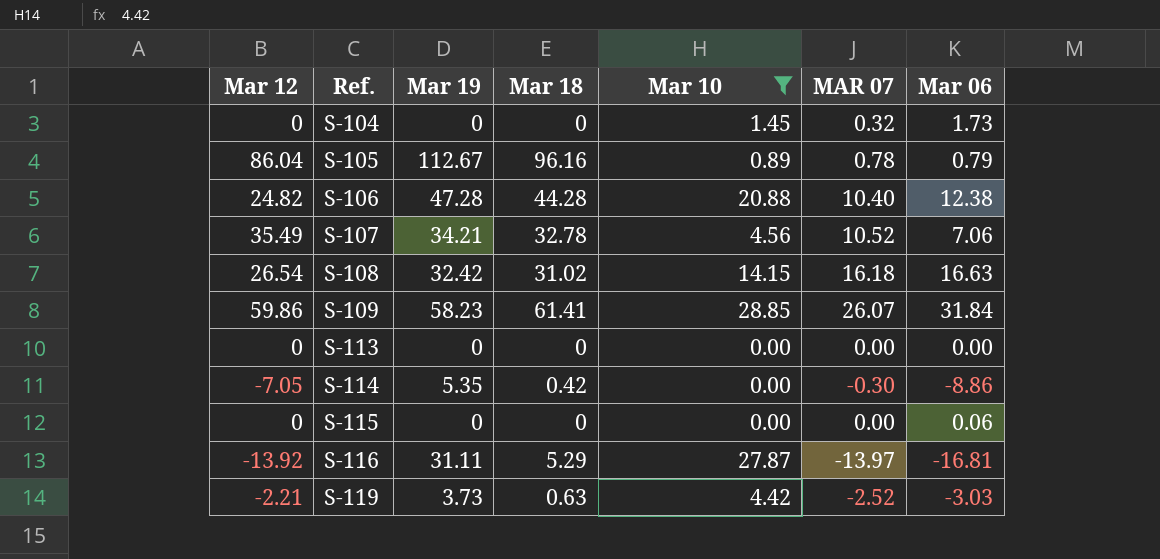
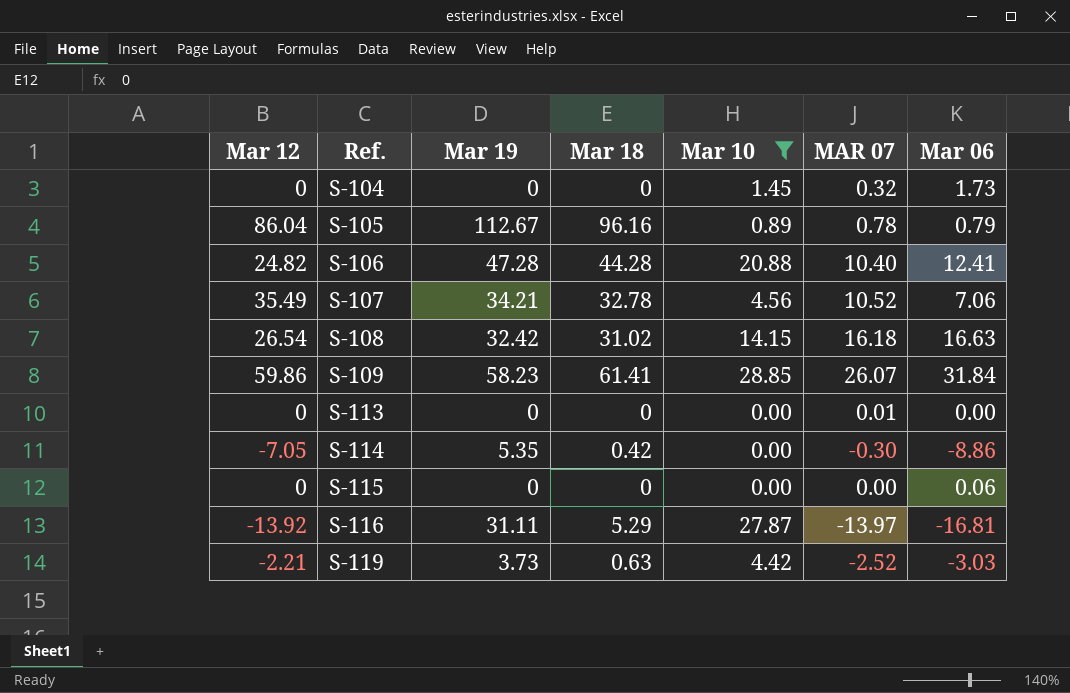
S-106 | Mar 06: 12.38 -> 12.41
S-113 | MAR 07: 0.00 -> 0.01

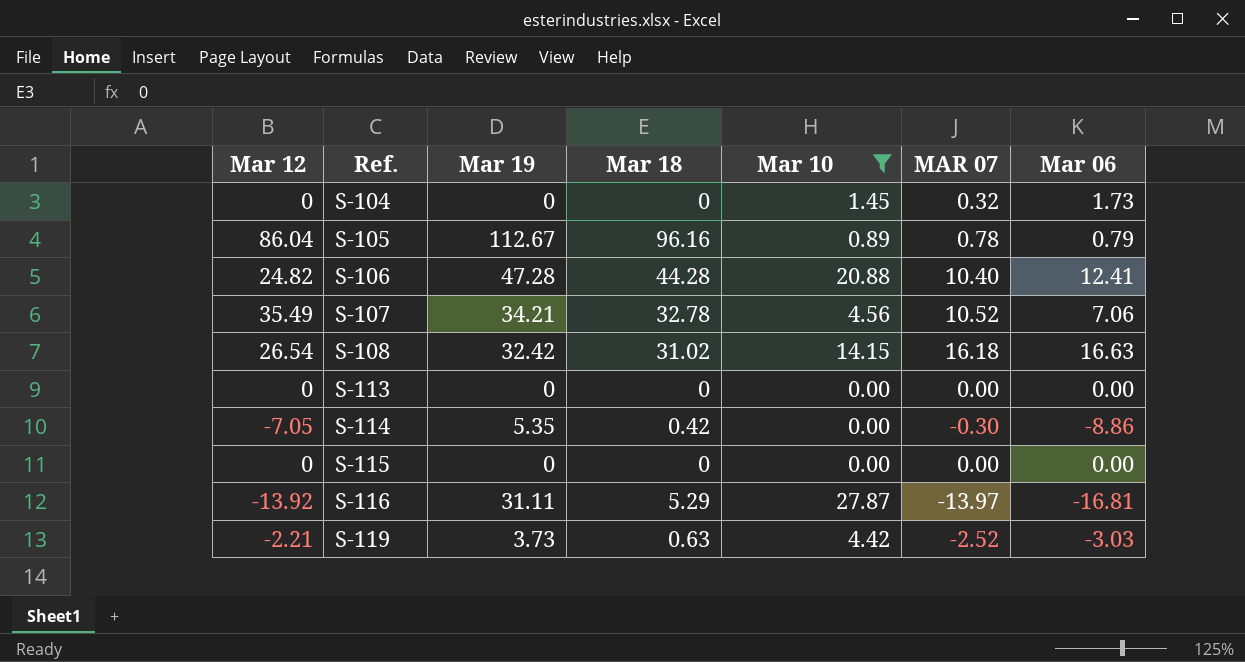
row S-109: 59.86 | 58.23 | 61.41 | 28.85 | 26.07 | 31.84 -> none
S-113 | MAR 07: 0.01 -> 0.00
S-115 | Mar 06: 0.06 -> 0.00

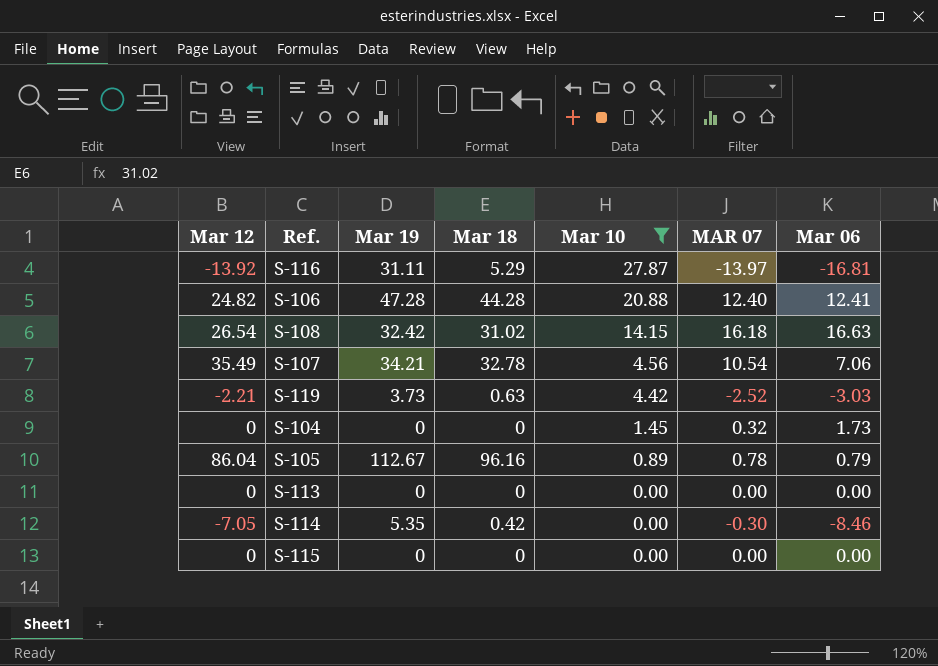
row order: Ref. ascending -> Mar 10 descending
S-106 | MAR 07: 10.40 -> 12.40
S-107 | MAR 07: 10.52 -> 10.54
S-114 | Mar 06: -8.86 -> -8.46

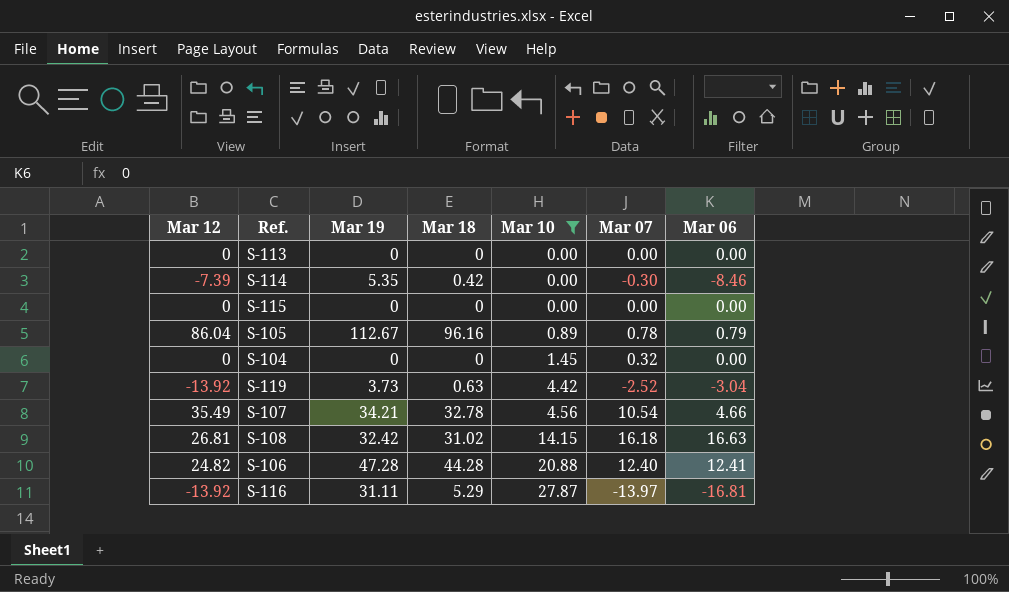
row order: Mar 10 descending -> Mar 10 ascending
column name: MAR 07 -> Mar 07
S-114 | Mar 12: -7.05 -> -7.39
S-104 | Mar 06: 1.73 -> 0.00
S-119 | Mar 12: -2.21 -> -13.92
S-119 | Mar 06: -3.03 -> -3.04
S-107 | Mar 06: 7.06 -> 4.66
S-108 | Mar 12: 26.54 -> 26.81

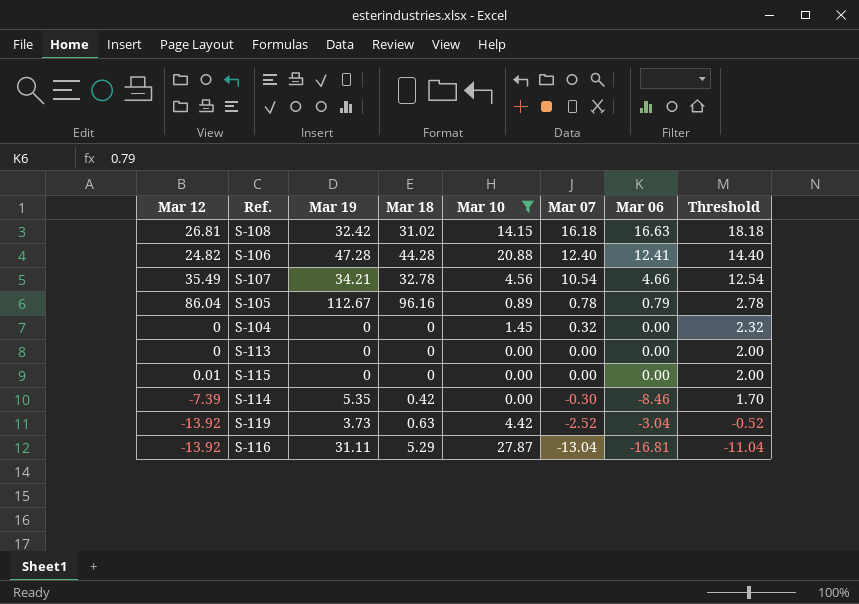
row order: Mar 10 ascending -> Mar 07 descending
column Threshold | formula: none -> [Mar 07] + 2
S-115 | Mar 12: 0 -> 0.01
S-116 | Mar 07: -13.97 -> -13.04

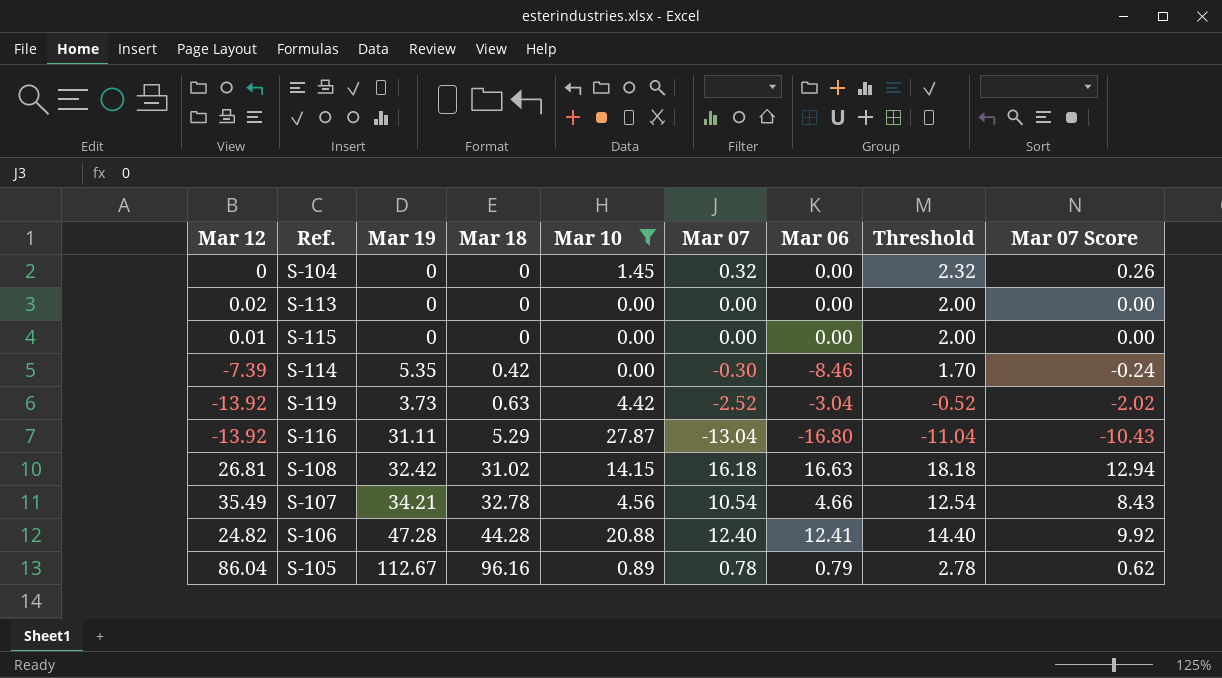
row order: Mar 07 descending -> Mar 18 ascending
column Mar 07 Score | formula: none -> [Mar 07] * 0.8
S-113 | Mar 12: 0 -> 0.02
S-116 | Mar 06: -16.81 -> -16.80

